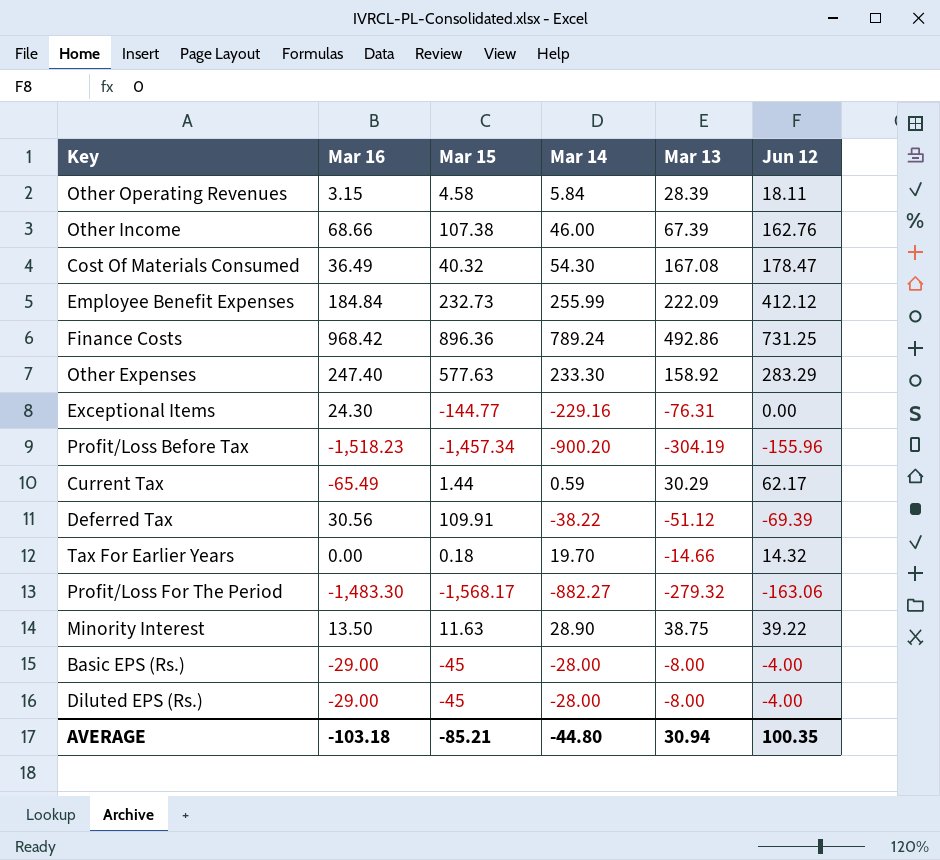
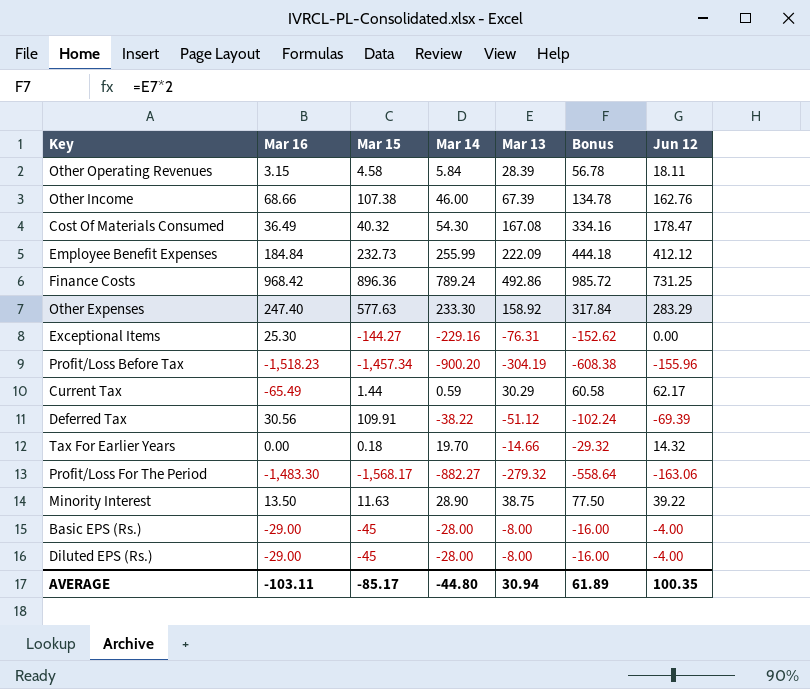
column Bonus | formula: none -> [Mar 13] * 2
Exceptional Items | Mar 16: 24.30 -> 25.30
Exceptional Items | Mar 15: -144.77 -> -144.27
AVERAGE | Mar 16: -103.18 -> -103.11
AVERAGE | Mar 15: -85.21 -> -85.17

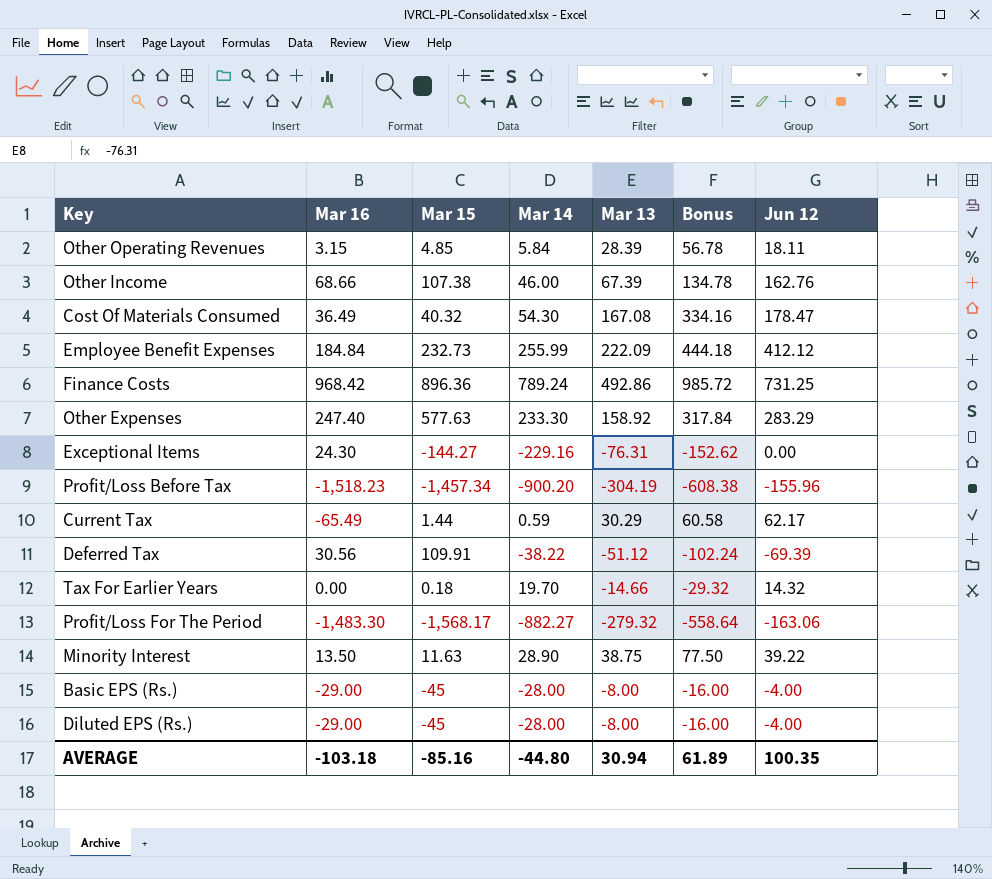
Other Operating Revenues | Mar 15: 4.58 -> 4.85
Exceptional Items | Mar 16: 25.30 -> 24.30
AVERAGE | Mar 16: -103.11 -> -103.18
AVERAGE | Mar 15: -85.17 -> -85.16

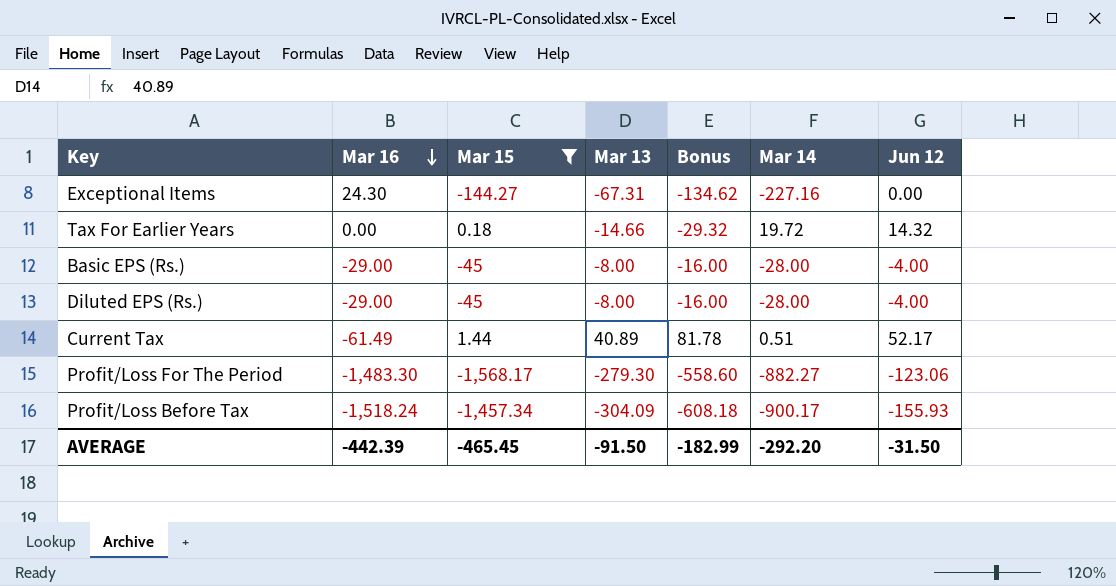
filter: none -> Mar 15 <= 1.44
row order: none -> Mar 16 descending
column Mar 14 | position: 4 -> 6
Exceptional Items | Mar 13: -76.31 -> -67.31
Exceptional Items | Bonus: -152.62 -> -134.62
Exceptional Items | Mar 14: -229.16 -> -227.16
Tax For Earlier Years | Mar 14: 19.70 -> 19.72
Current Tax | Mar 16: -65.49 -> -61.49
Current Tax | Mar 13: 30.29 -> 40.89
Current Tax | Bonus: 60.58 -> 81.78
Current Tax | Mar 14: 0.59 -> 0.51
Current Tax | Jun 12: 62.17 -> 52.17
Profit/Loss For The Period | Mar 13: -279.32 -> -279.30
Profit/Loss For The Period | Bonus: -558.64 -> -558.60
Profit/Loss For The Period | Jun 12: -163.06 -> -123.06
Profit/Loss Before Tax | Mar 16: -1,518.23 -> -1,518.24
Profit/Loss Before Tax | Mar 13: -304.19 -> -304.09
Profit/Loss Before Tax | Bonus: -608.38 -> -608.18
Profit/Loss Before Tax | Mar 14: -900.20 -> -900.17
Profit/Loss Before Tax | Jun 12: -155.96 -> -155.93
AVERAGE | Mar 16: -103.18 -> -442.39
AVERAGE | Mar 15: -85.16 -> -465.45
AVERAGE | Mar 13: 30.94 -> -91.50
AVERAGE | Bonus: 61.89 -> -182.99
AVERAGE | Mar 14: -44.80 -> -292.20
AVERAGE | Jun 12: 100.35 -> -31.50

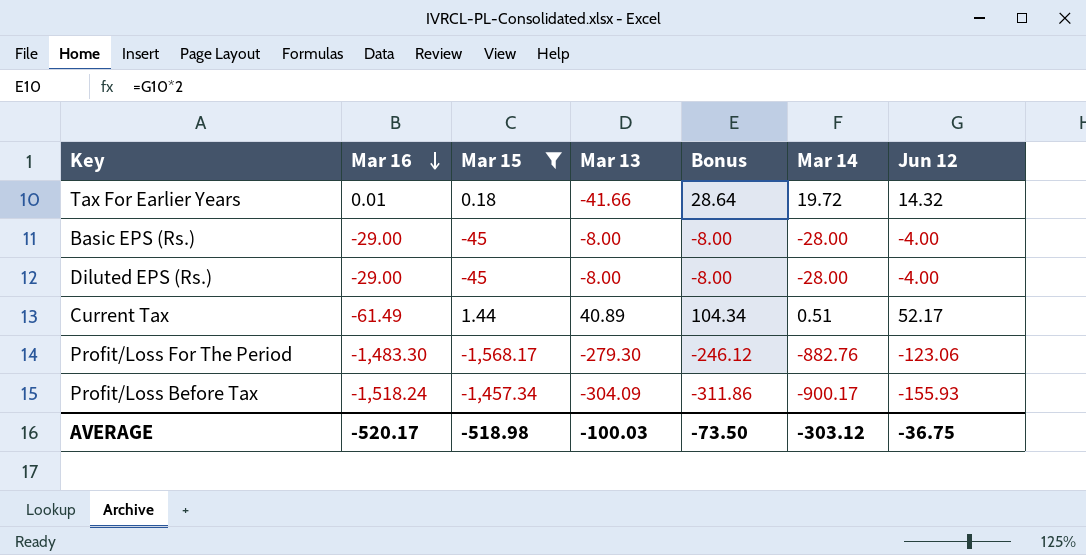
column Bonus | formula: [Mar 13] * 2 -> [Jun 12] * 2
row Exceptional Items: 24.30 | -144.27 | -67.31 | -134.62 | -227.16 | 0.00 -> none
Tax For Earlier Years | Mar 16: 0.00 -> 0.01
Tax For Earlier Years | Mar 13: -14.66 -> -41.66
Profit/Loss For The Period | Mar 14: -882.27 -> -882.76
AVERAGE | Mar 16: -442.39 -> -520.17
AVERAGE | Mar 15: -465.45 -> -518.98
AVERAGE | Mar 13: -91.50 -> -100.03
AVERAGE | Bonus: -182.99 -> -73.50
AVERAGE | Mar 14: -292.20 -> -303.12
AVERAGE | Jun 12: -31.50 -> -36.75

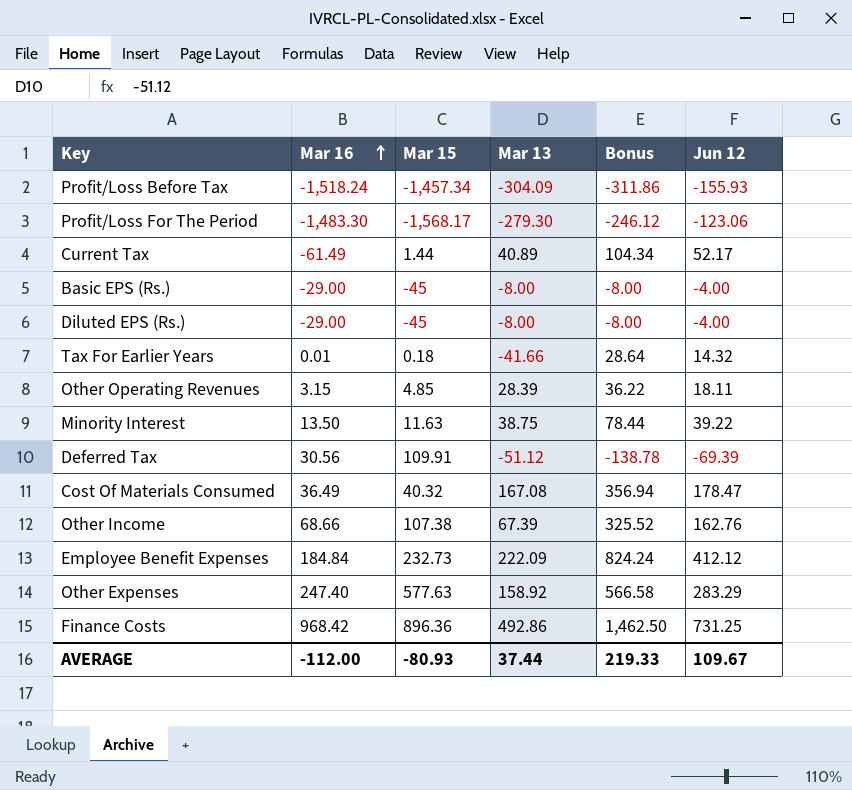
filter: Mar 15 <= 1.44 -> none
row order: Mar 16 descending -> Mar 16 ascending
column Mar 14 | position: 6 -> none
AVERAGE | Mar 16: -520.17 -> -112.00
AVERAGE | Mar 15: -518.98 -> -80.93
AVERAGE | Mar 13: -100.03 -> 37.44
AVERAGE | Bonus: -73.50 -> 219.33
AVERAGE | Jun 12: -36.75 -> 109.67

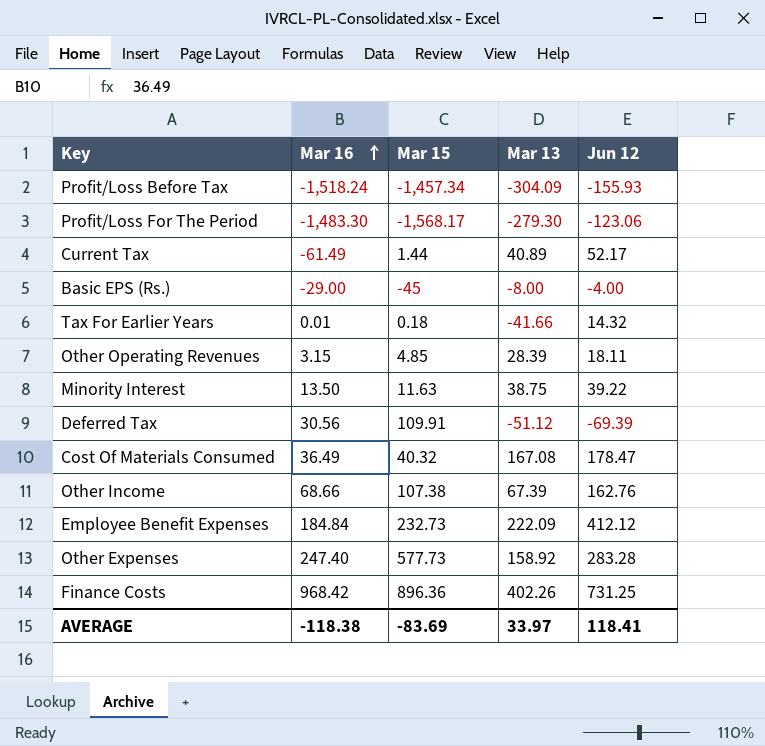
column Bonus | formula: [Jun 12] * 2 -> none
row Diluted EPS (Rs.): -29.00 | -45 | -8.00 | -8.00 | -4.00 -> none
Other Expenses | Mar 15: 577.63 -> 577.73
Other Expenses | Jun 12: 283.29 -> 283.28
Finance Costs | Mar 13: 492.86 -> 402.26
AVERAGE | Mar 16: -112.00 -> -118.38
AVERAGE | Mar 15: -80.93 -> -83.69
AVERAGE | Mar 13: 37.44 -> 33.97
AVERAGE | Jun 12: 109.67 -> 118.41

